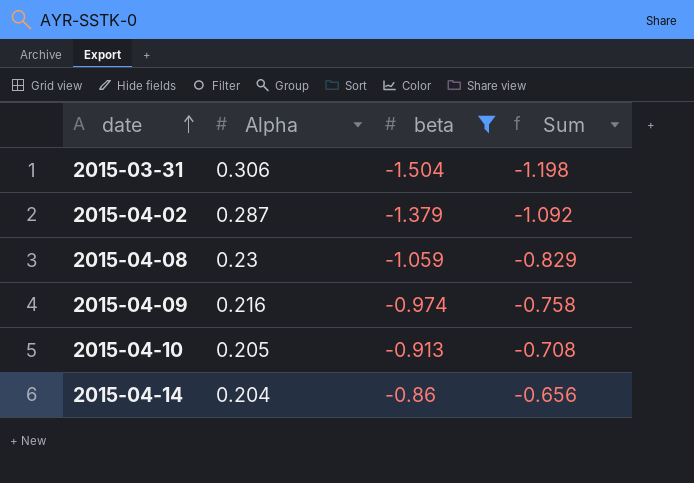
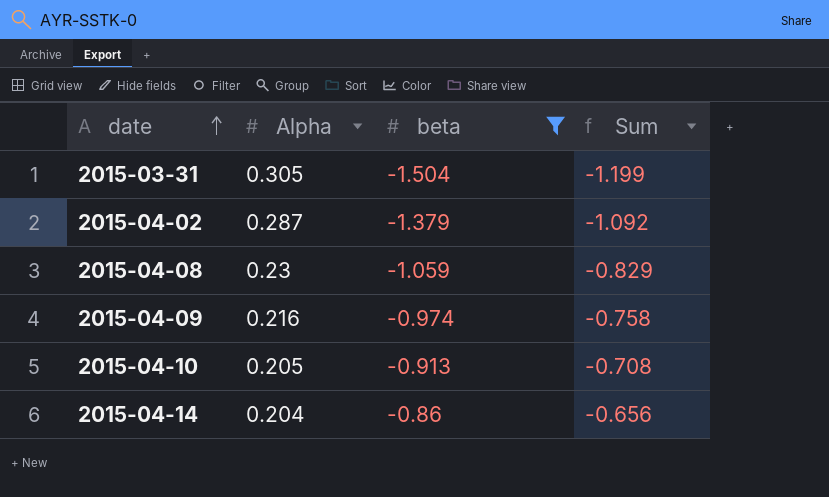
2015-03-31 | Alpha: 0.306 -> 0.305
2015-03-31 | Sum: -1.198 -> -1.199

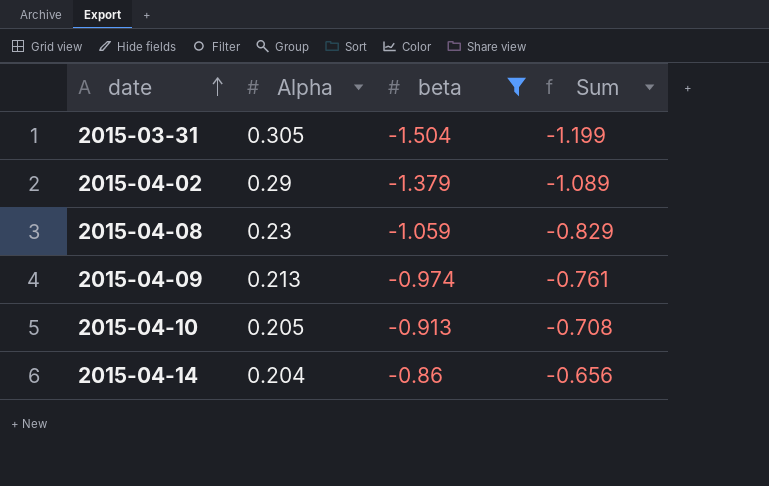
2015-04-02 | Alpha: 0.287 -> 0.29
2015-04-02 | Sum: -1.092 -> -1.089
2015-04-09 | Alpha: 0.216 -> 0.213
2015-04-09 | Sum: -0.758 -> -0.761

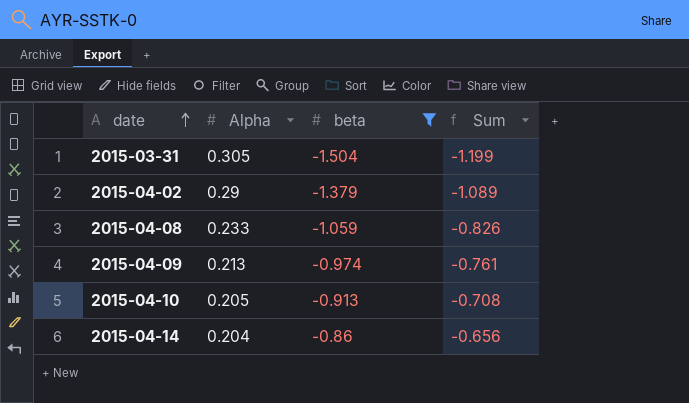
2015-04-08 | Alpha: 0.23 -> 0.233
2015-04-08 | Sum: -0.829 -> -0.826

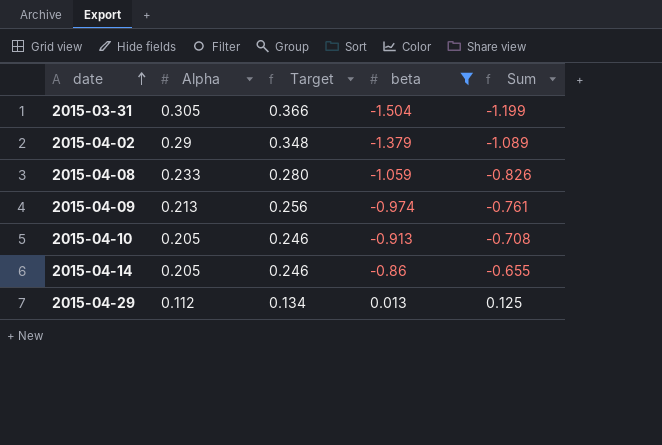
column Target | formula: none -> [Alpha] * 1.2
2015-04-14 | Alpha: 0.204 -> 0.205
2015-04-14 | Sum: -0.656 -> -0.655
row 2015-04-29: none -> 0.112 | 0.134 | 0.013 | 0.125

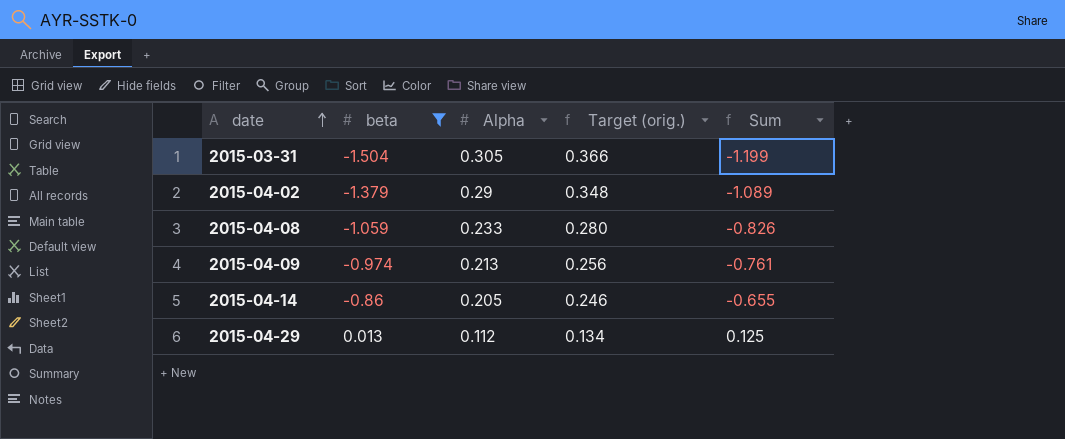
column beta | position: 4 -> 2
column name: Target -> Target (orig.)
row 2015-04-10: 0.205 | 0.246 | -0.913 | -0.708 -> none

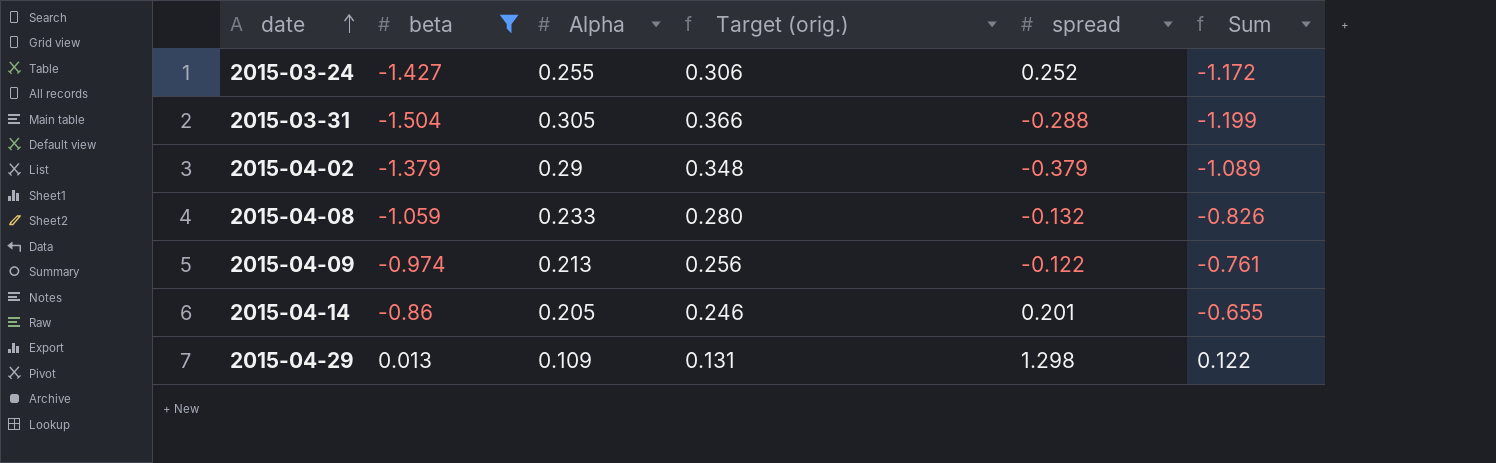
column spread | position: none -> 5
row 2015-03-24: none -> -1.427 | 0.255 | 0.306 | 0.252 | -1.172
2015-04-29 | Alpha: 0.112 -> 0.109
2015-04-29 | Target (orig.): 0.134 -> 0.131
2015-04-29 | Sum: 0.125 -> 0.122

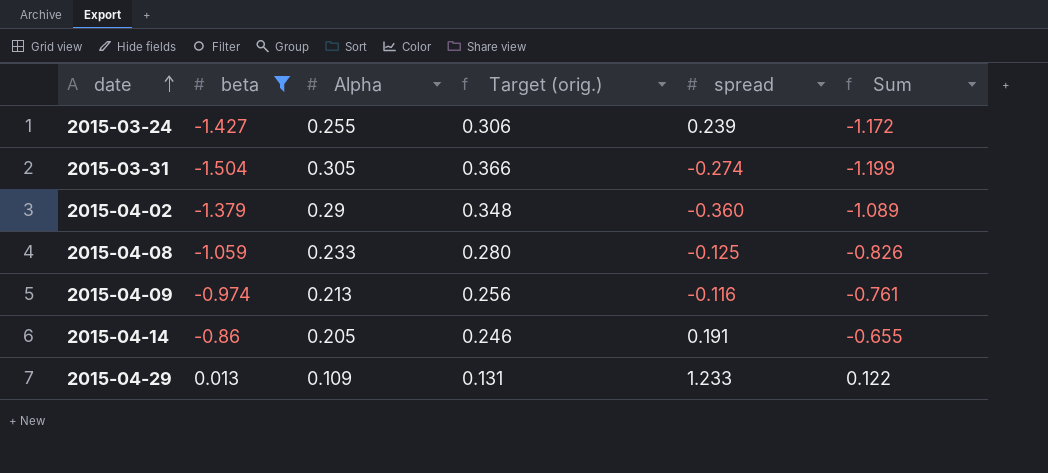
2015-03-24 | spread: 0.252 -> 0.239
2015-03-31 | spread: -0.288 -> -0.274
2015-04-02 | spread: -0.379 -> -0.360
2015-04-08 | spread: -0.132 -> -0.125
2015-04-09 | spread: -0.122 -> -0.116
2015-04-14 | spread: 0.201 -> 0.191
2015-04-29 | spread: 1.298 -> 1.233

